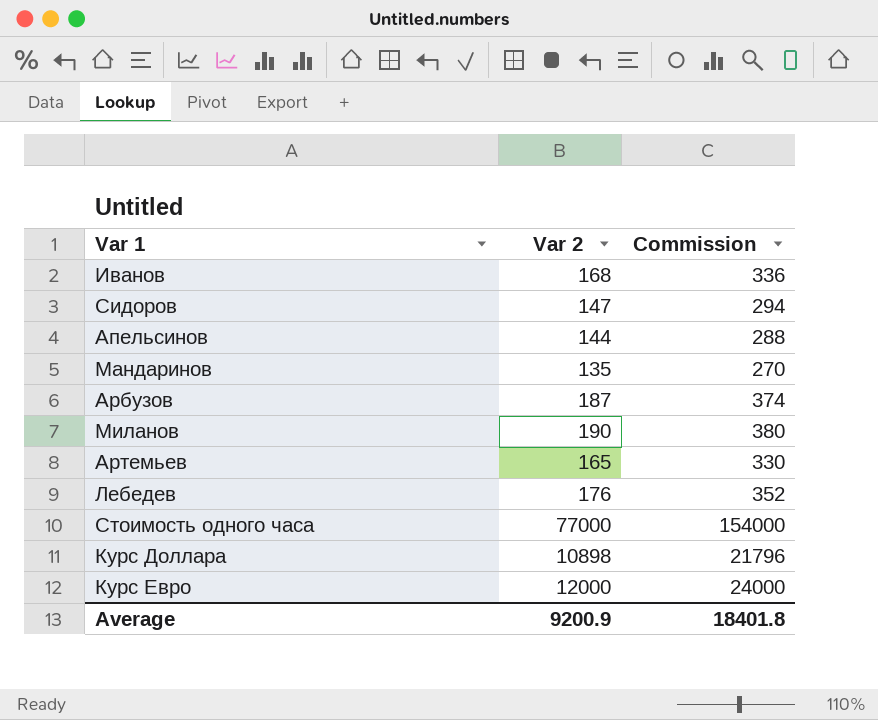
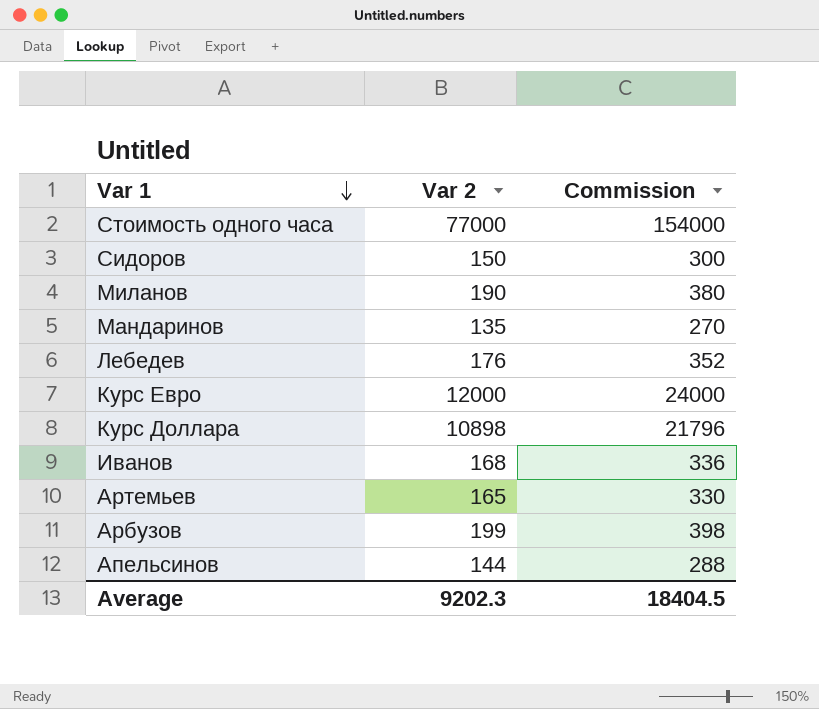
row order: none -> Var 1 descending
Сидоров | Var 2: 147 -> 150
Сидоров | Commission: 294 -> 300
Арбузов | Var 2: 187 -> 199
Арбузов | Commission: 374 -> 398
Average | Var 2: 9200.9 -> 9202.3
Average | Commission: 18401.8 -> 18404.5

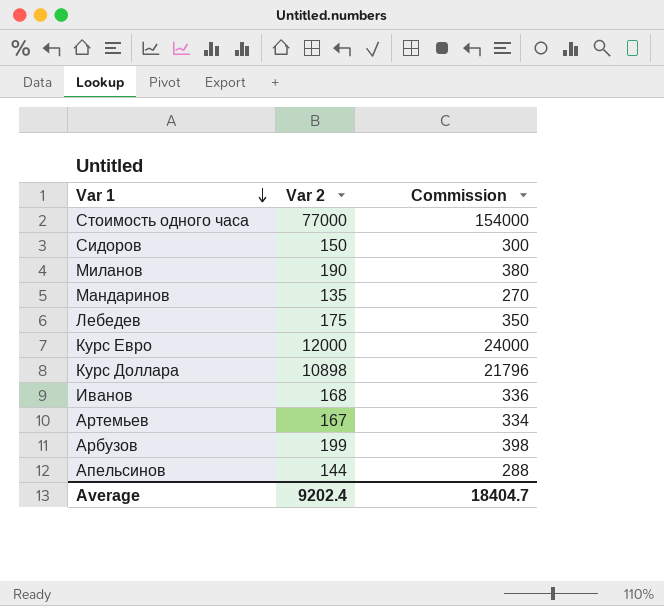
Лебедев | Var 2: 176 -> 175
Лебедев | Commission: 352 -> 350
Артемьев | Var 2: 165 -> 167
Артемьев | Commission: 330 -> 334
Average | Var 2: 9202.3 -> 9202.4
Average | Commission: 18404.5 -> 18404.7

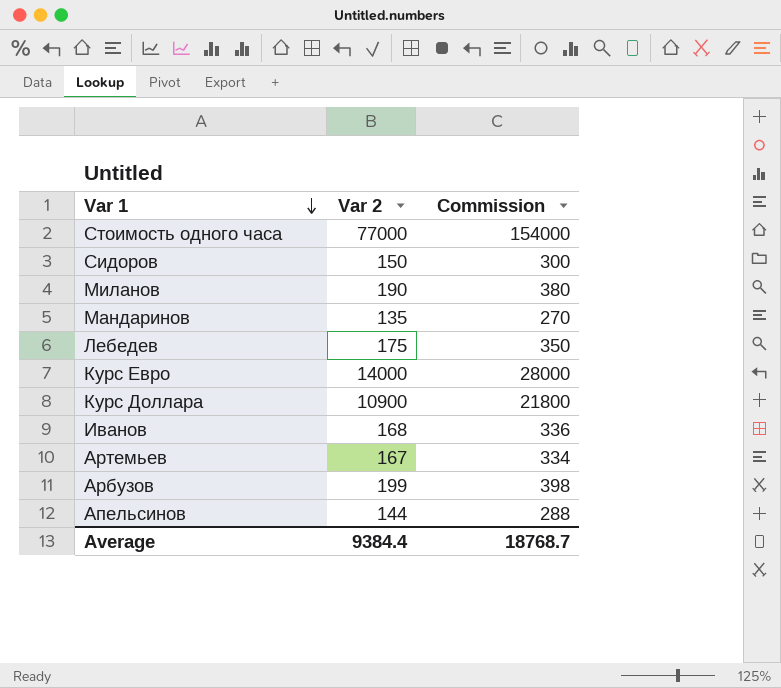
Курс Евро | Var 2: 12000 -> 14000
Курс Евро | Commission: 24000 -> 28000
Курс Доллара | Var 2: 10898 -> 10900
Курс Доллара | Commission: 21796 -> 21800
Average | Var 2: 9202.4 -> 9384.4
Average | Commission: 18404.7 -> 18768.7

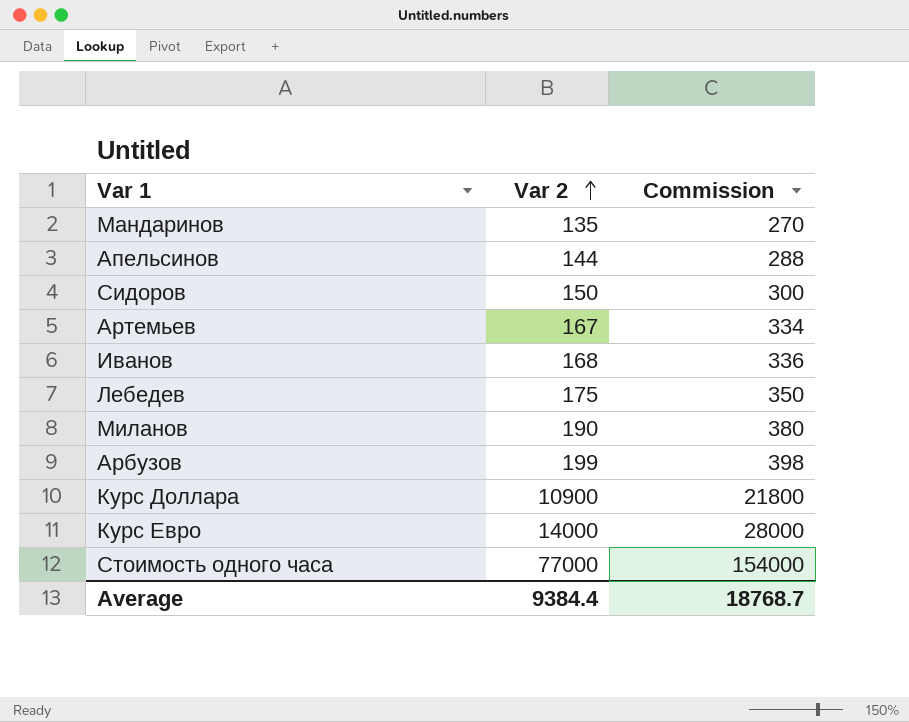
row order: Var 1 descending -> Var 2 ascending

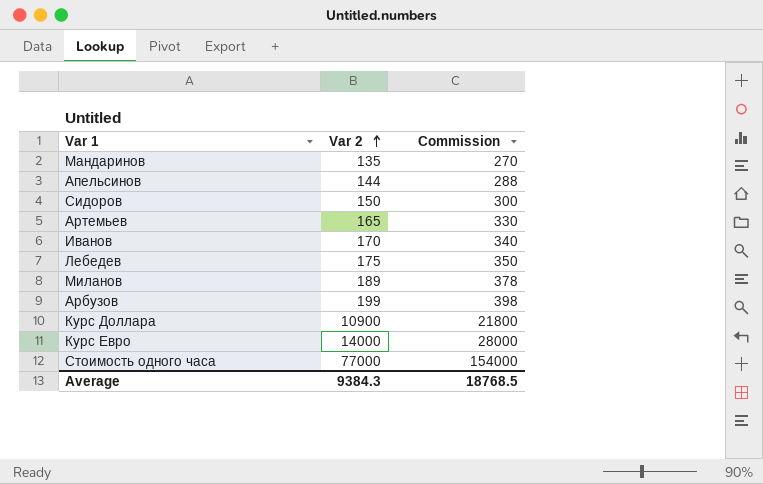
Артемьев | Var 2: 167 -> 165
Артемьев | Commission: 334 -> 330
Иванов | Var 2: 168 -> 170
Иванов | Commission: 336 -> 340
Миланов | Var 2: 190 -> 189
Миланов | Commission: 380 -> 378
Average | Var 2: 9384.4 -> 9384.3
Average | Commission: 18768.7 -> 18768.5

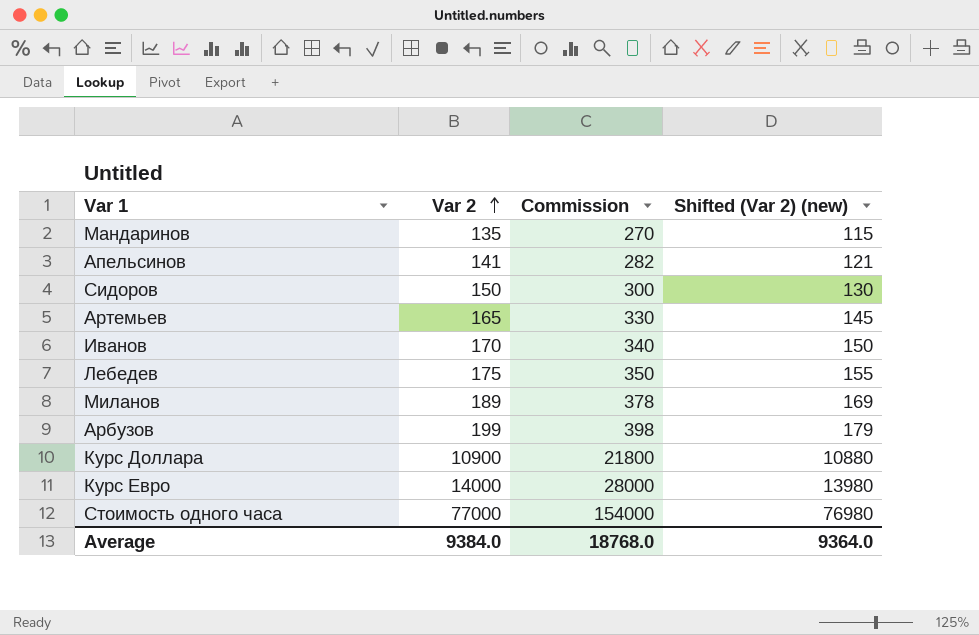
column Shifted (Var 2) (new) | formula: none -> [Var 2] - 20
Апельсинов | Var 2: 144 -> 141
Апельсинов | Commission: 288 -> 282
Average | Var 2: 9384.3 -> 9384.0
Average | Commission: 18768.5 -> 18768.0

